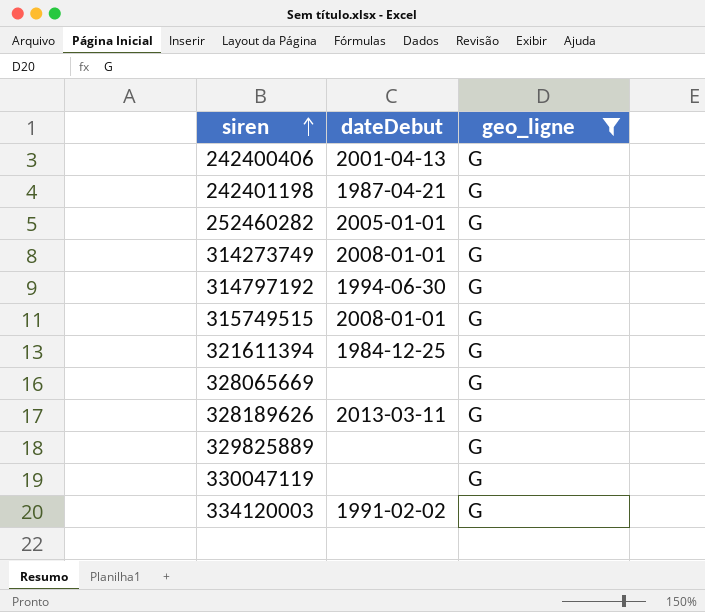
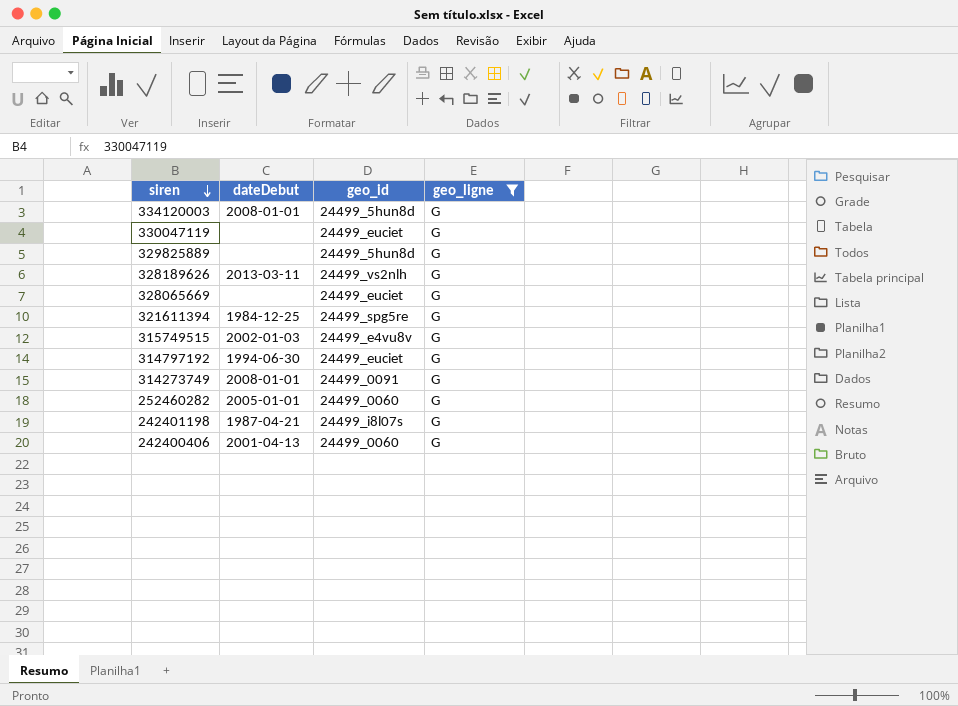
row order: siren ascending -> siren descending
column geo_id | position: none -> 3
334120003 | dateDebut: 1991-02-02 -> 2008-01-01
315749515 | dateDebut: 2008-01-01 -> 2002-01-03

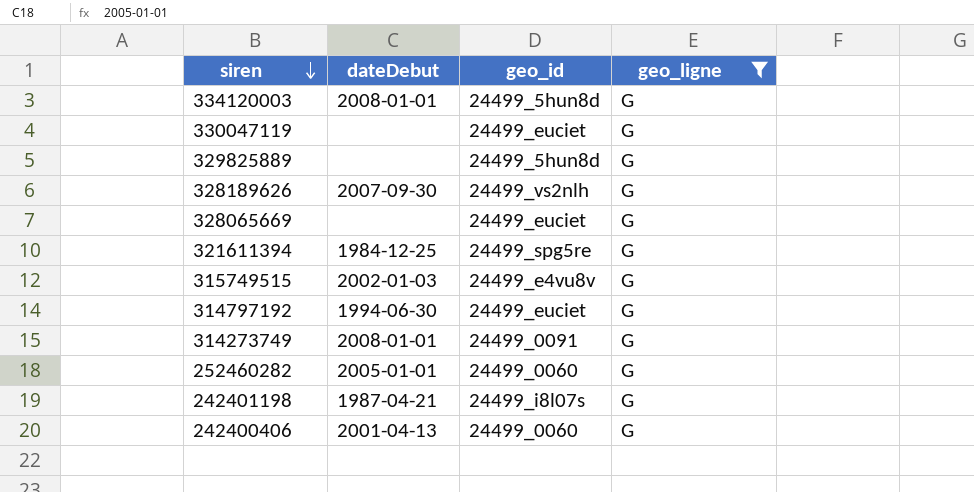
328189626 | dateDebut: 2013-03-11 -> 2007-09-30

